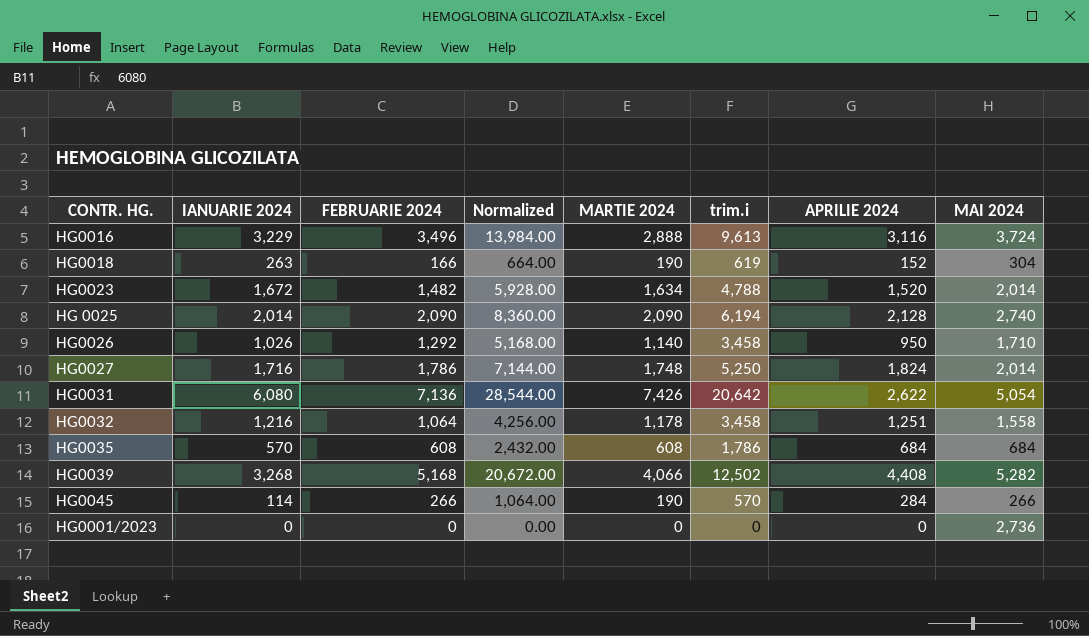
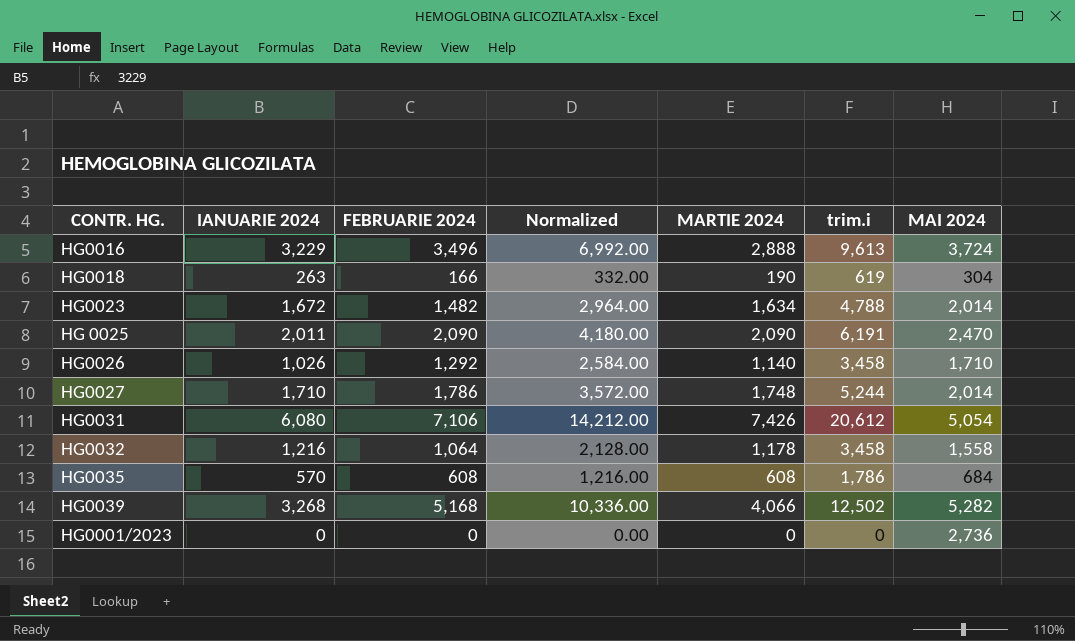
column APRILIE 2024 | position: 7 -> none
column Normalized | formula: [FEBRUARIE 2024] * 4 -> [FEBRUARIE 2024] * 2
row HG0045: 114 | 266 | 1,064.00 | 190 | 570 | 284 | 266 -> none
HG 0025 | IANUARIE 2024: 2,014 -> 2,011
HG 0025 | trim.i: 6,194 -> 6,191
HG 0025 | MAI 2024: 2,740 -> 2,470
HG0027 | IANUARIE 2024: 1,716 -> 1,710
HG0027 | trim.i: 5,250 -> 5,244
HG0031 | FEBRUARIE 2024: 7,136 -> 7,106
HG0031 | trim.i: 20,642 -> 20,612

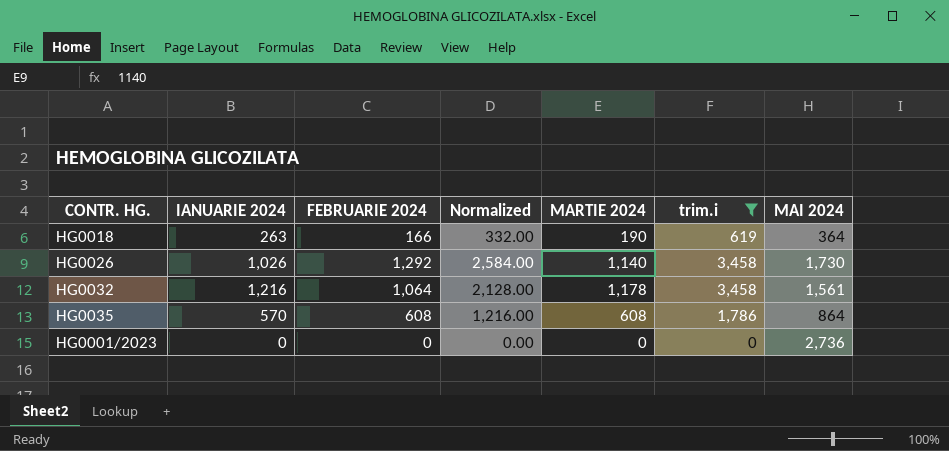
filter: none -> trim.i <= 3,458
HG0018 | MAI 2024: 304 -> 364
HG0026 | MAI 2024: 1,710 -> 1,730
HG0032 | MAI 2024: 1,558 -> 1,561
HG0035 | MAI 2024: 684 -> 864

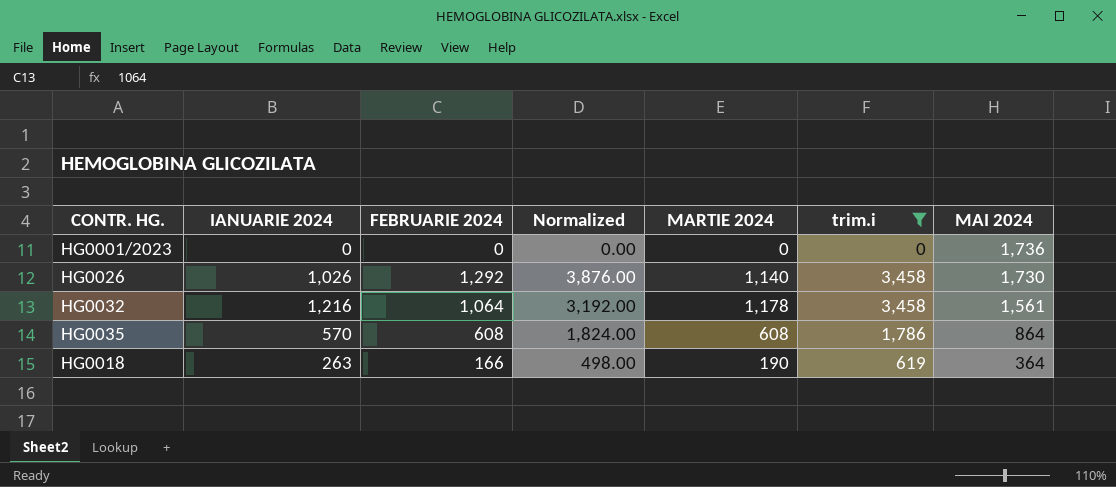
row order: none -> MAI 2024 descending
column Normalized | formula: [FEBRUARIE 2024] * 2 -> [FEBRUARIE 2024] * 3
HG0001/2023 | MAI 2024: 2,736 -> 1,736

